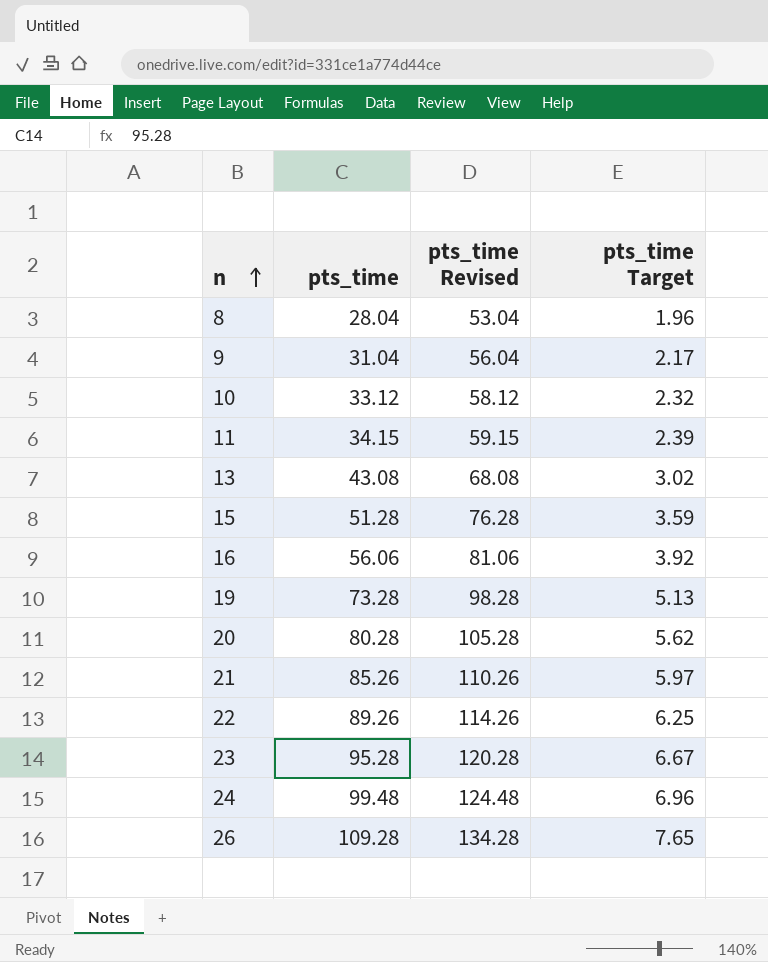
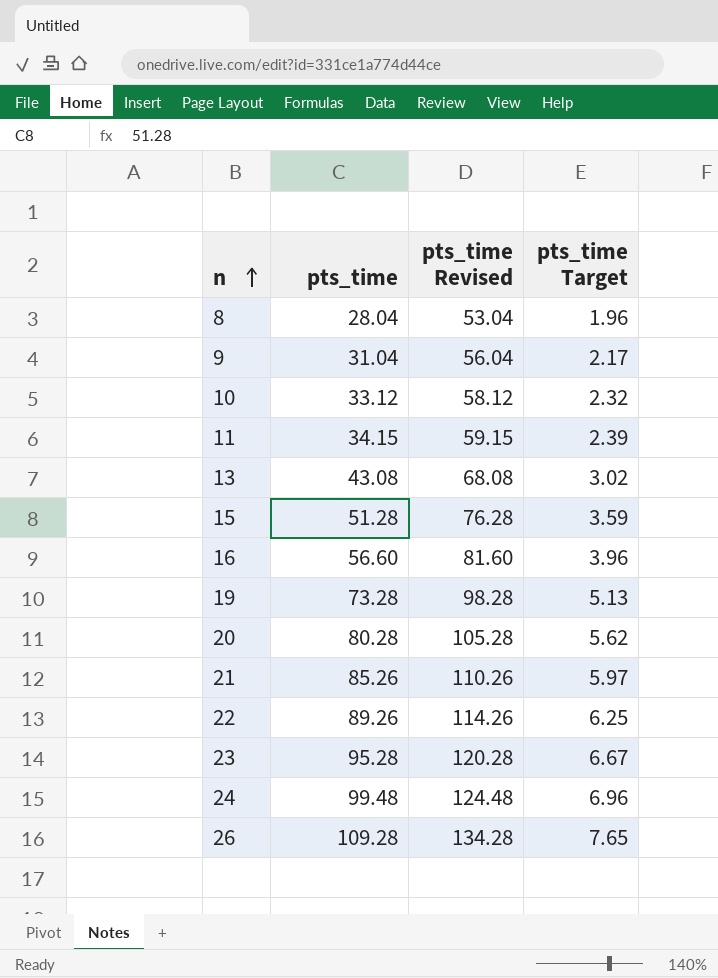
16 | pts_time: 56.06 -> 56.60
16 | pts_time Revised: 81.06 -> 81.60
16 | pts_time Target: 3.92 -> 3.96

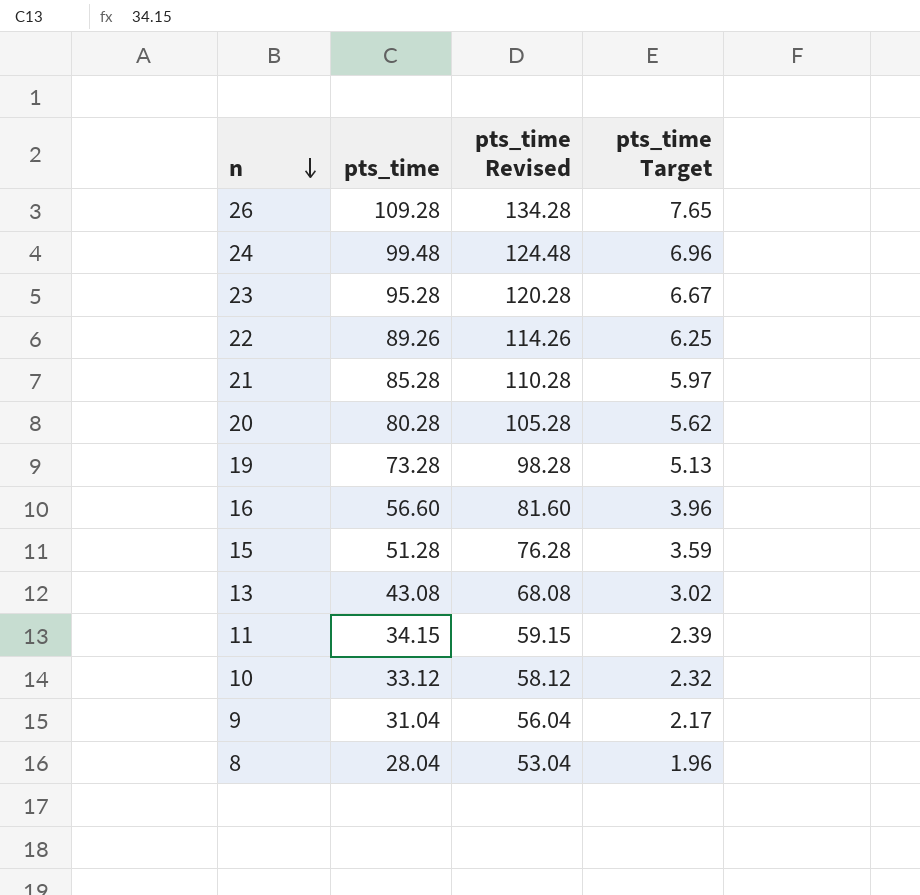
row order: n ascending -> n descending
21 | pts_time: 85.26 -> 85.28
21 | pts_time Revised: 110.26 -> 110.28

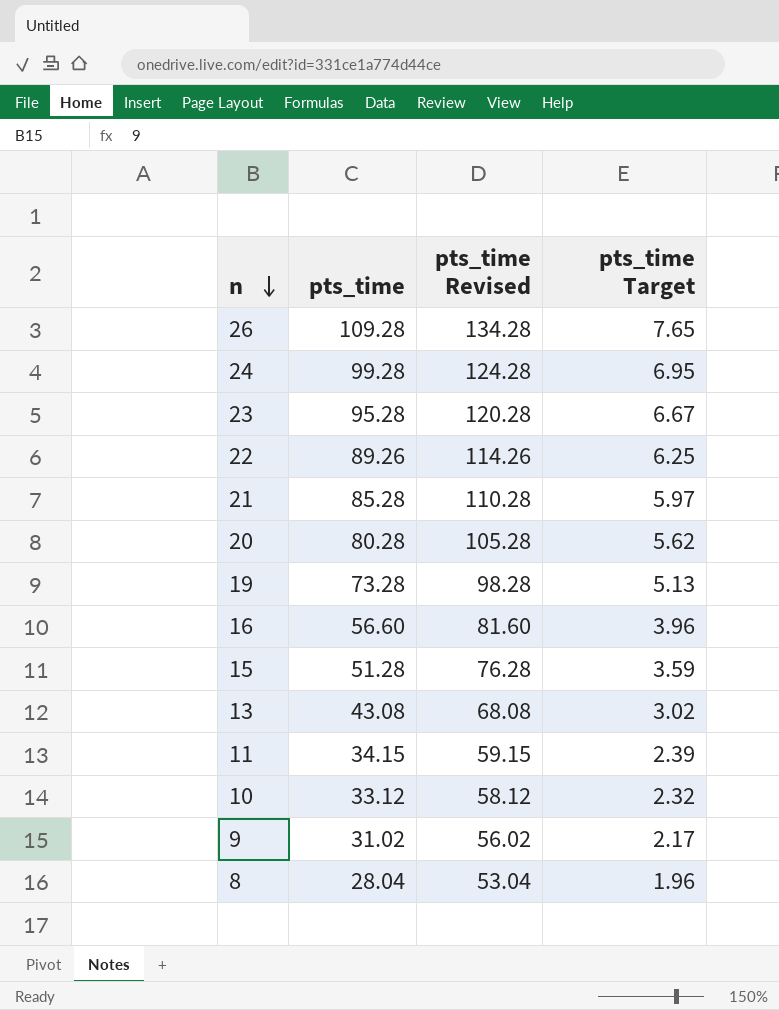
24 | pts_time: 99.48 -> 99.28
24 | pts_time Revised: 124.48 -> 124.28
24 | pts_time Target: 6.96 -> 6.95
9 | pts_time: 31.04 -> 31.02
9 | pts_time Revised: 56.04 -> 56.02

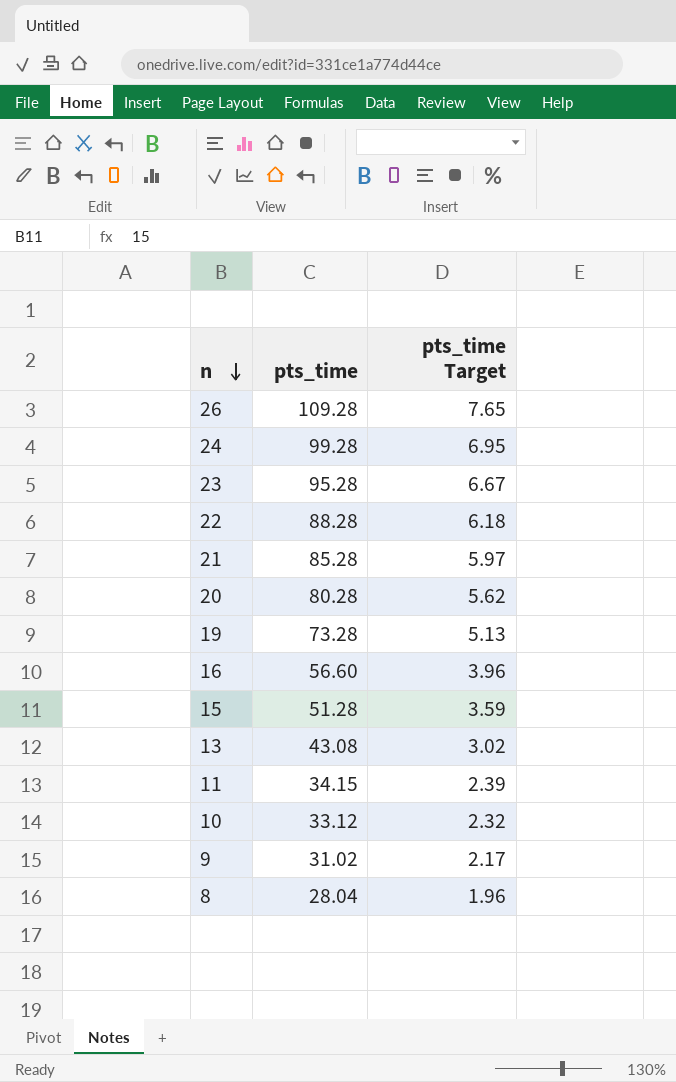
column pts_time Revised | formula: [pts_time] + 25 -> none
22 | pts_time: 89.26 -> 88.28
22 | pts_time Target: 6.25 -> 6.18

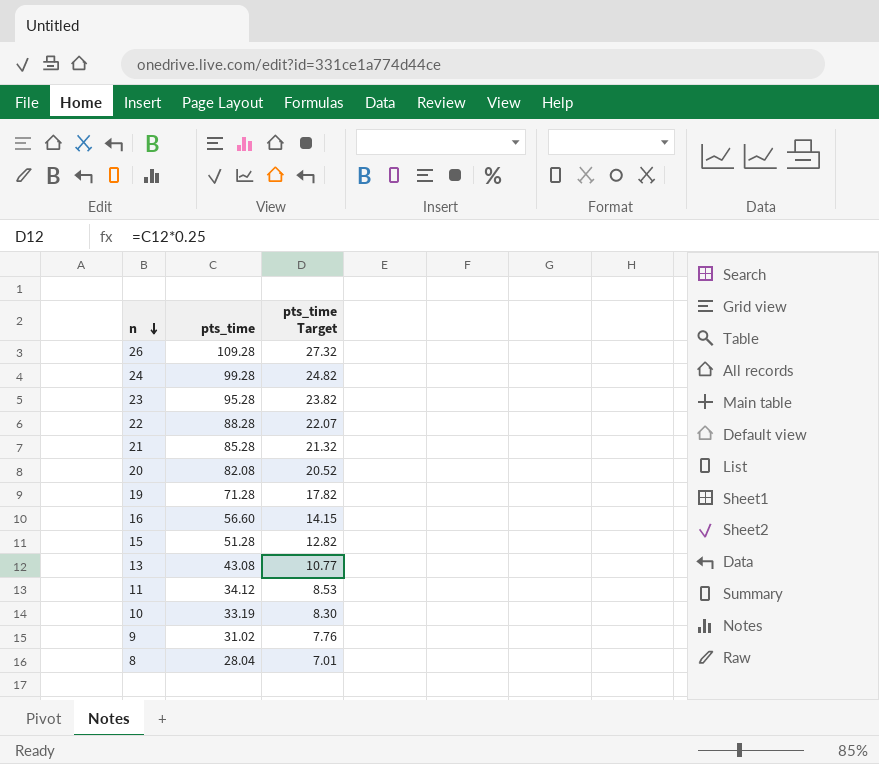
column pts_time Target | formula: [pts_time] * 0.07 -> [pts_time] * 0.25
20 | pts_time: 80.28 -> 82.08
19 | pts_time: 73.28 -> 71.28
11 | pts_time: 34.15 -> 34.12
10 | pts_time: 33.12 -> 33.19

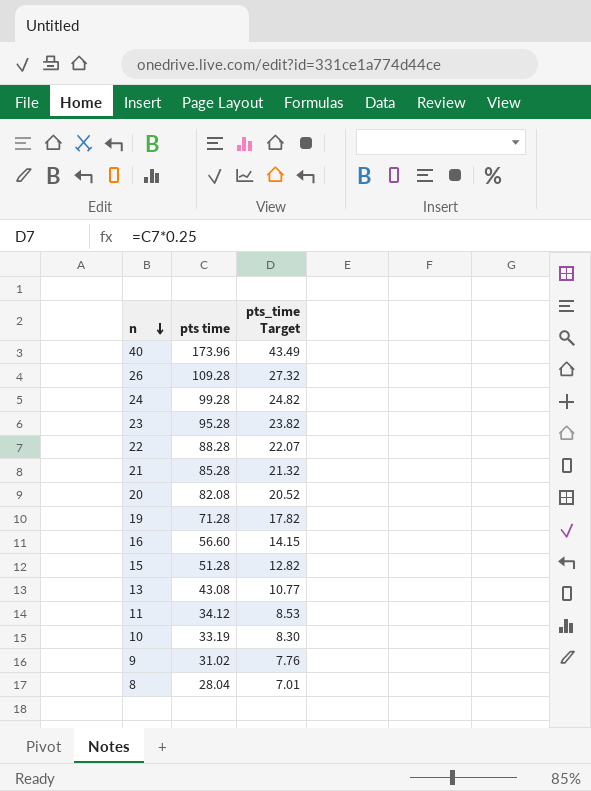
column name: pts_time -> pts time
row 40: none -> 173.96 | 43.49

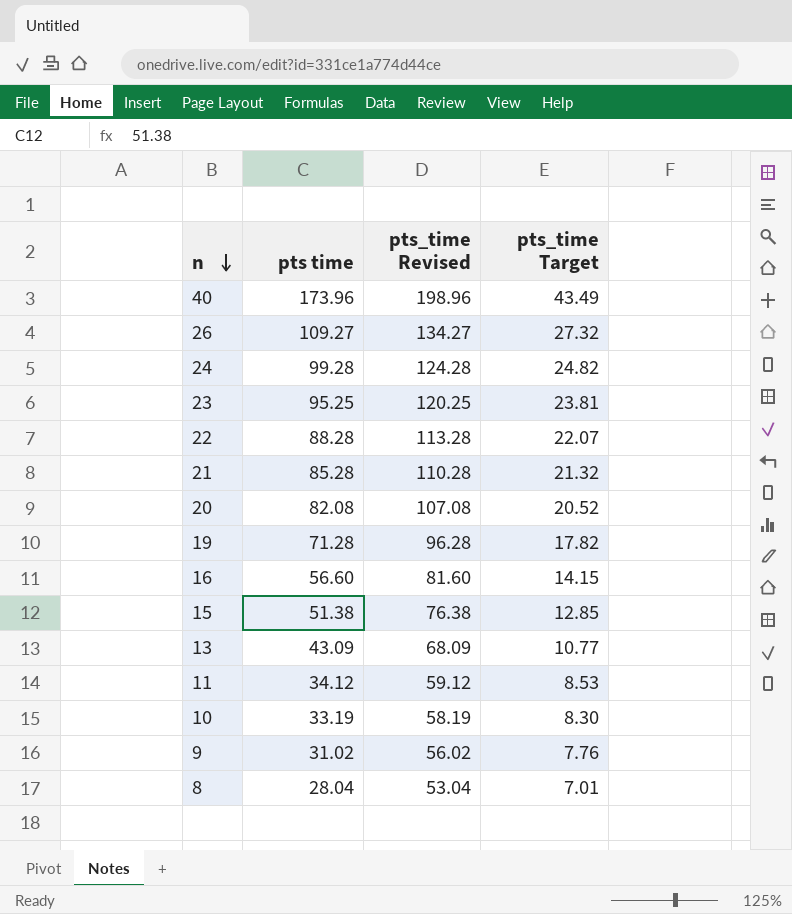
column pts_time Revised | formula: none -> [pts time] + 25
26 | pts time: 109.28 -> 109.27
23 | pts time: 95.28 -> 95.25
23 | pts_time Target: 23.82 -> 23.81
15 | pts time: 51.28 -> 51.38
15 | pts_time Target: 12.82 -> 12.85
13 | pts time: 43.08 -> 43.09

